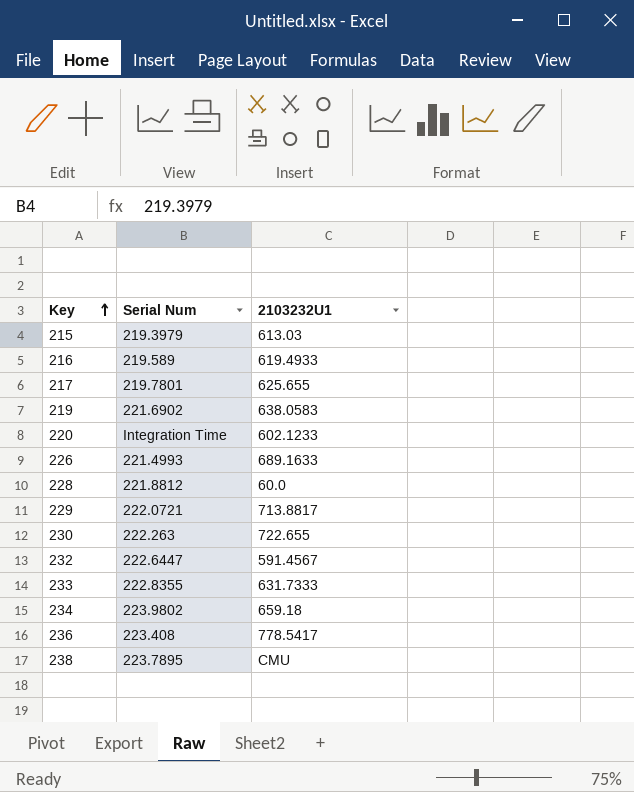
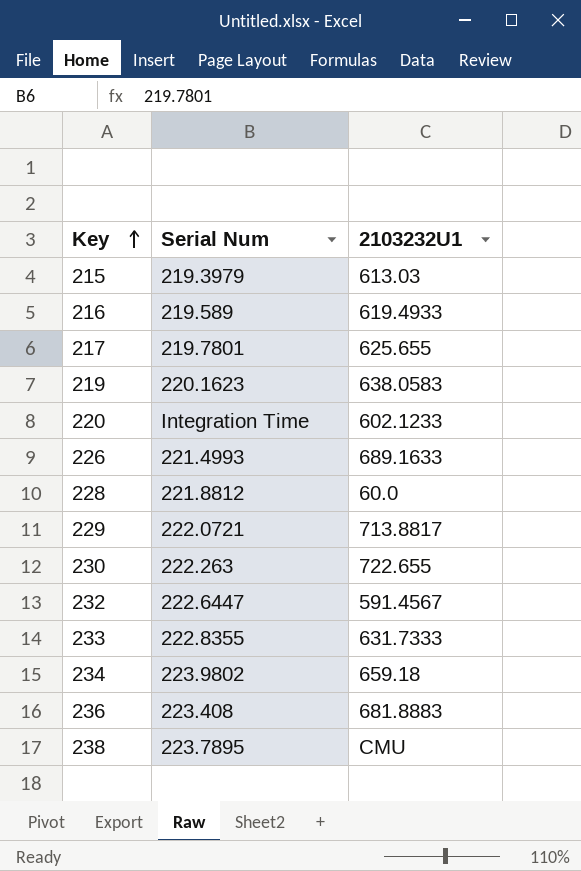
219 | Serial Num: 221.6902 -> 220.1623
236 | 2103232U1: 778.5417 -> 681.8883

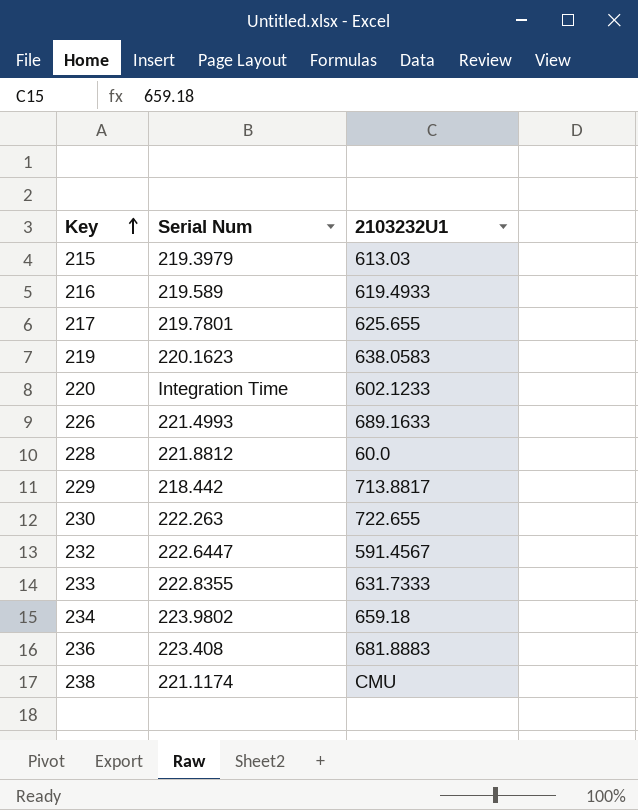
229 | Serial Num: 222.0721 -> 218.442
238 | Serial Num: 223.7895 -> 221.1174

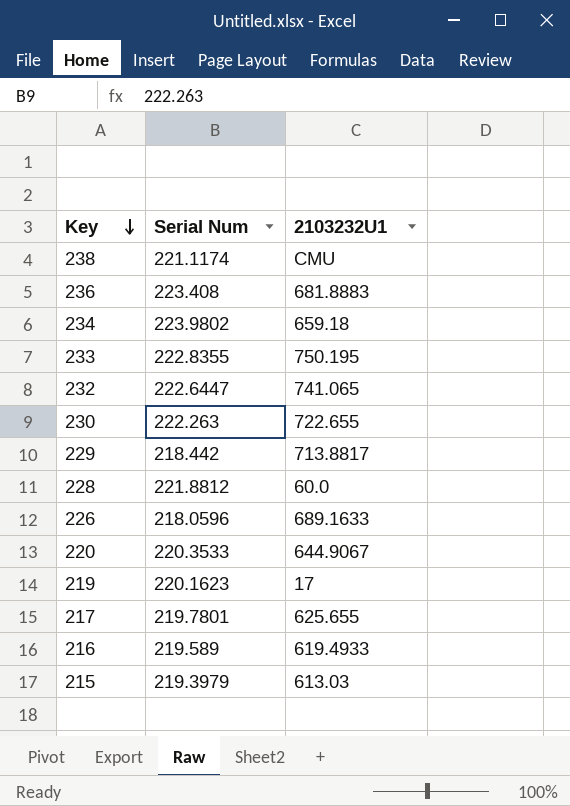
row order: Key ascending -> Key descending
233 | 2103232U1: 631.7333 -> 750.195
232 | 2103232U1: 591.4567 -> 741.065
226 | Serial Num: 221.4993 -> 218.0596
220 | Serial Num: Integration Time -> 220.3533
220 | 2103232U1: 602.1233 -> 644.9067
219 | 2103232U1: 638.0583 -> 17

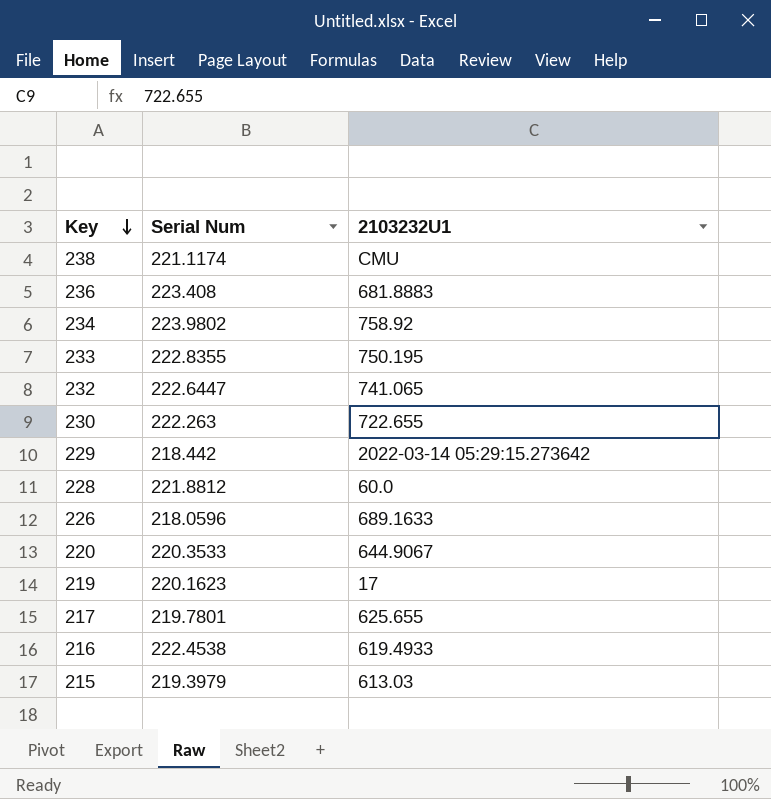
234 | 2103232U1: 659.18 -> 758.92
229 | 2103232U1: 713.8817 -> 2022-03-14 05:29:15.273642
216 | Serial Num: 219.589 -> 222.4538

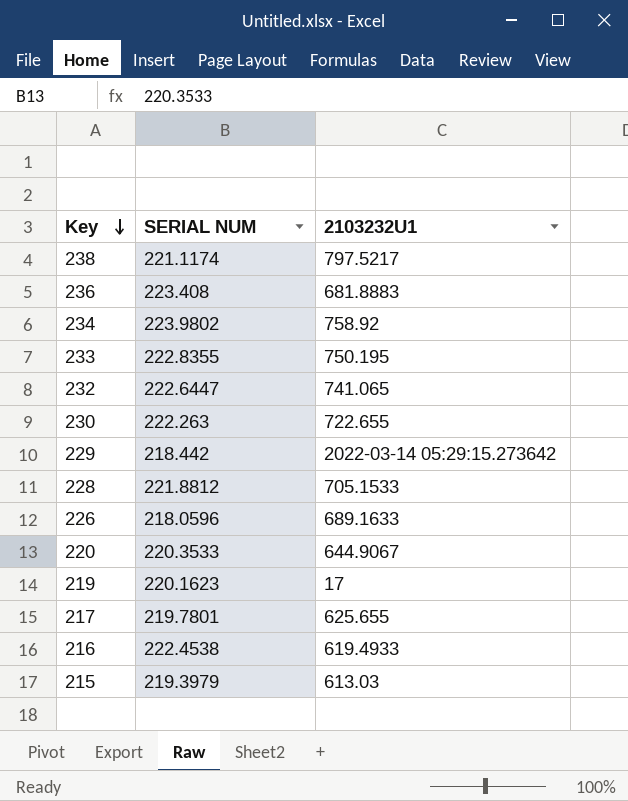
column name: Serial Num -> SERIAL NUM
238 | 2103232U1: CMU -> 797.5217
228 | 2103232U1: 60.0 -> 705.1533

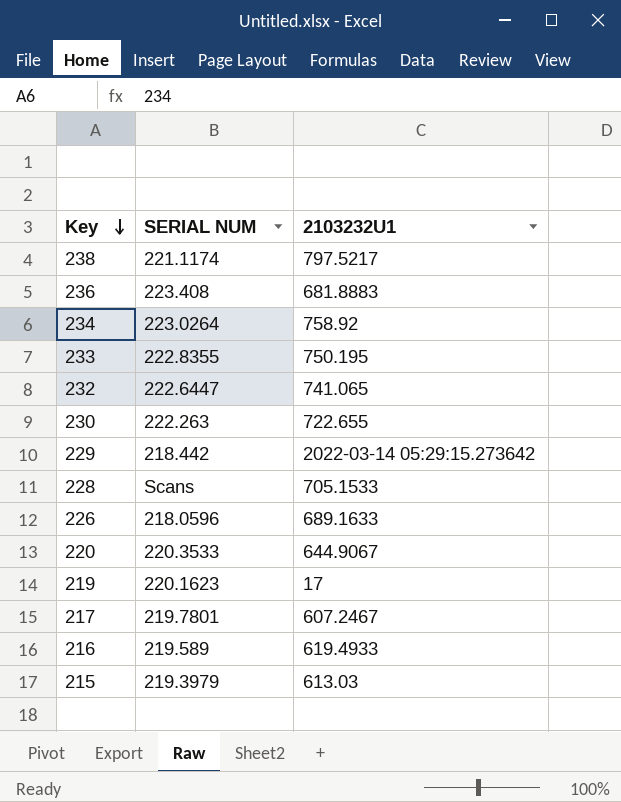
234 | SERIAL NUM: 223.9802 -> 223.0264
228 | SERIAL NUM: 221.8812 -> Scans
217 | 2103232U1: 625.655 -> 607.2467
216 | SERIAL NUM: 222.4538 -> 219.589

